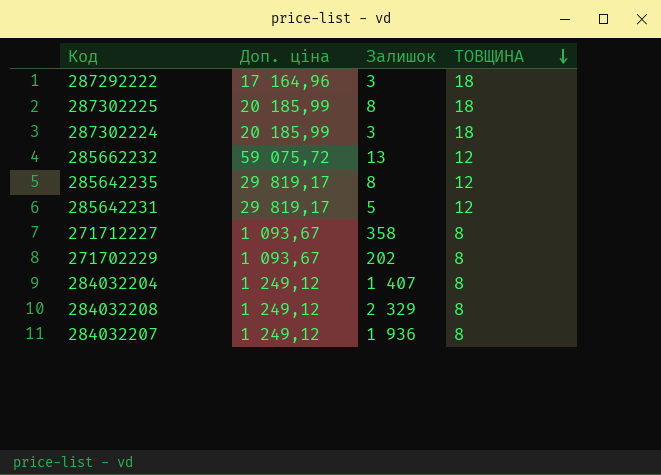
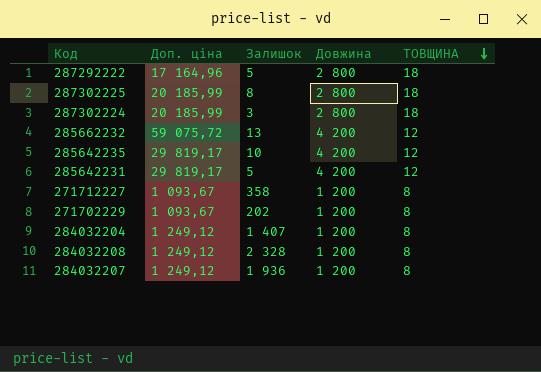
column Довжина | position: none -> 4
287292222 | Залишок: 3 -> 5
285642235 | Залишок: 8 -> 10
284032208 | Залишок: 2 329 -> 2 328

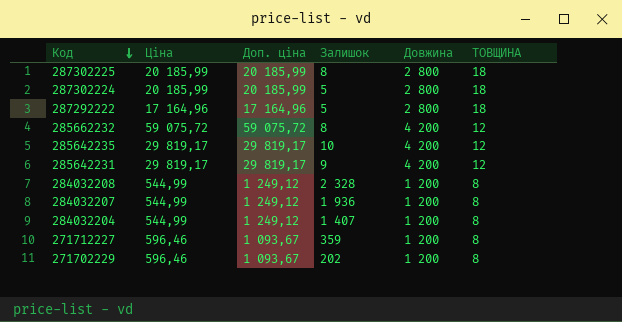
row order: ТОВЩИНА descending -> Код descending
column Ціна | position: none -> 2
287302224 | Залишок: 3 -> 5
285662232 | Залишок: 13 -> 8
285642231 | Залишок: 5 -> 9
271712227 | Залишок: 358 -> 359

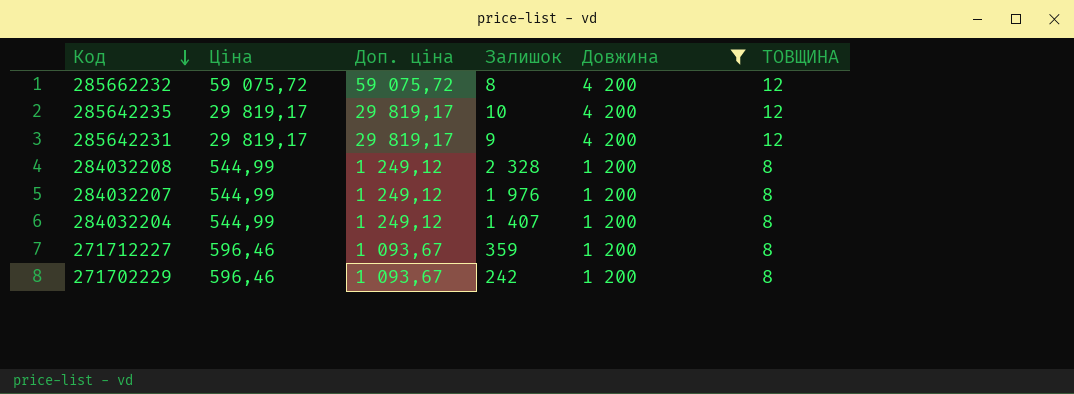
filter: none -> Довжина != 2 800
284032207 | Залишок: 1 936 -> 1 976
271702229 | Залишок: 202 -> 242

